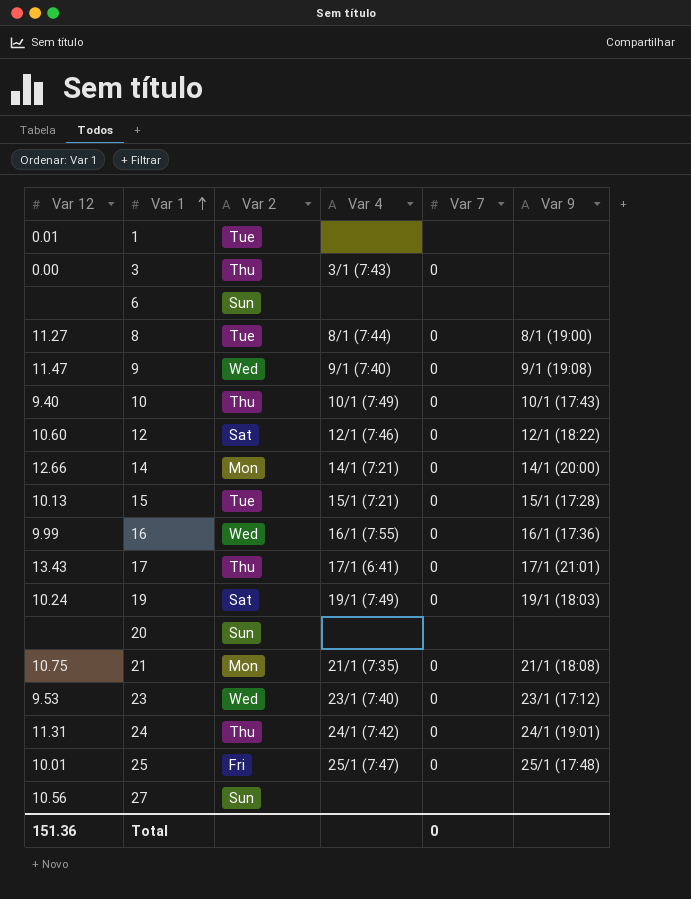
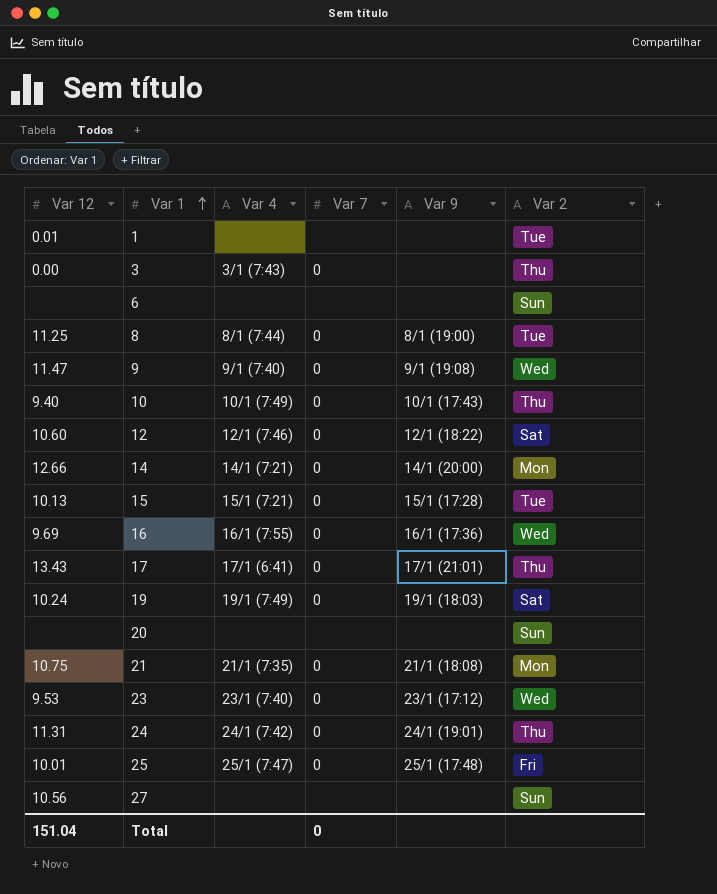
column Var 2 | position: 3 -> 6
8 | Var 12: 11.27 -> 11.25
16 | Var 12: 9.99 -> 9.69
Total | Var 12: 151.36 -> 151.04

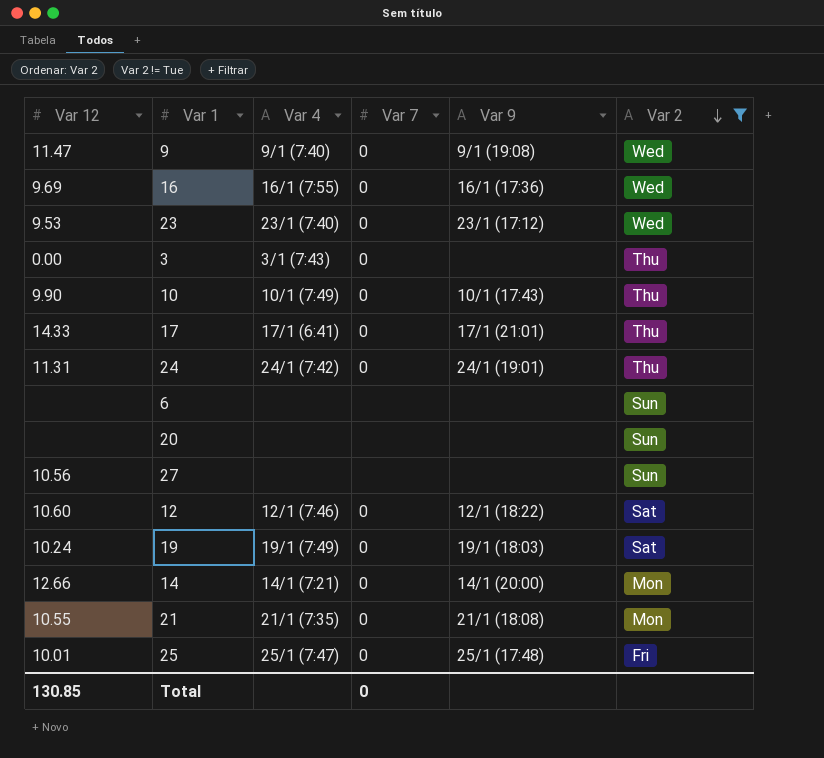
filter: none -> Var 2 != Tue
row order: Var 1 ascending -> Var 2 descending
10 | Var 12: 9.40 -> 9.90
17 | Var 12: 13.43 -> 14.33
21 | Var 12: 10.75 -> 10.55
Total | Var 12: 151.04 -> 130.85

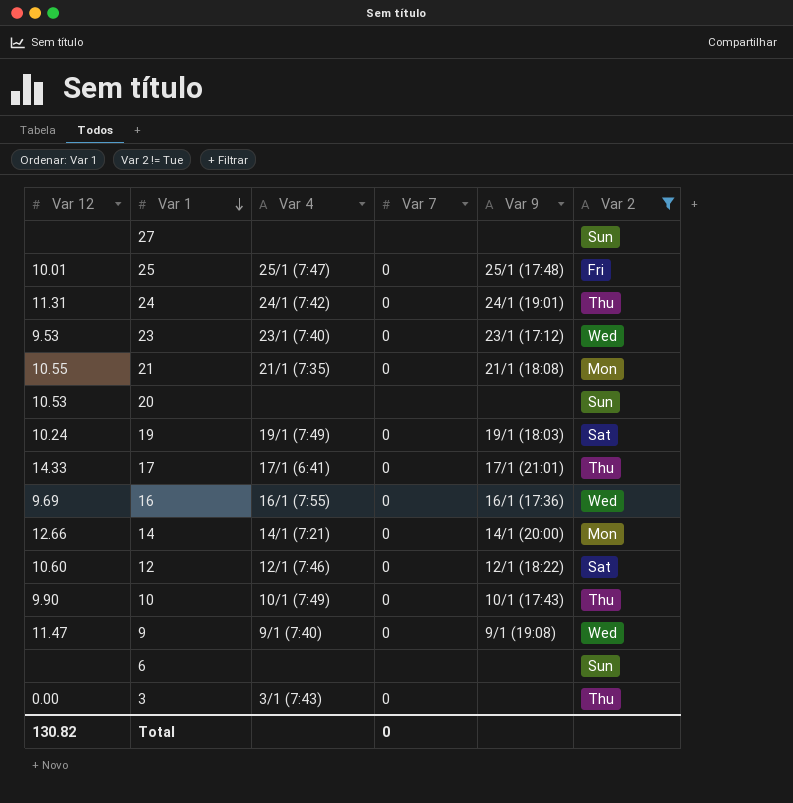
row order: Var 2 descending -> Var 1 descending
27 | Var 12: 10.56 -> none
20 | Var 12: none -> 10.53
Total | Var 12: 130.85 -> 130.82

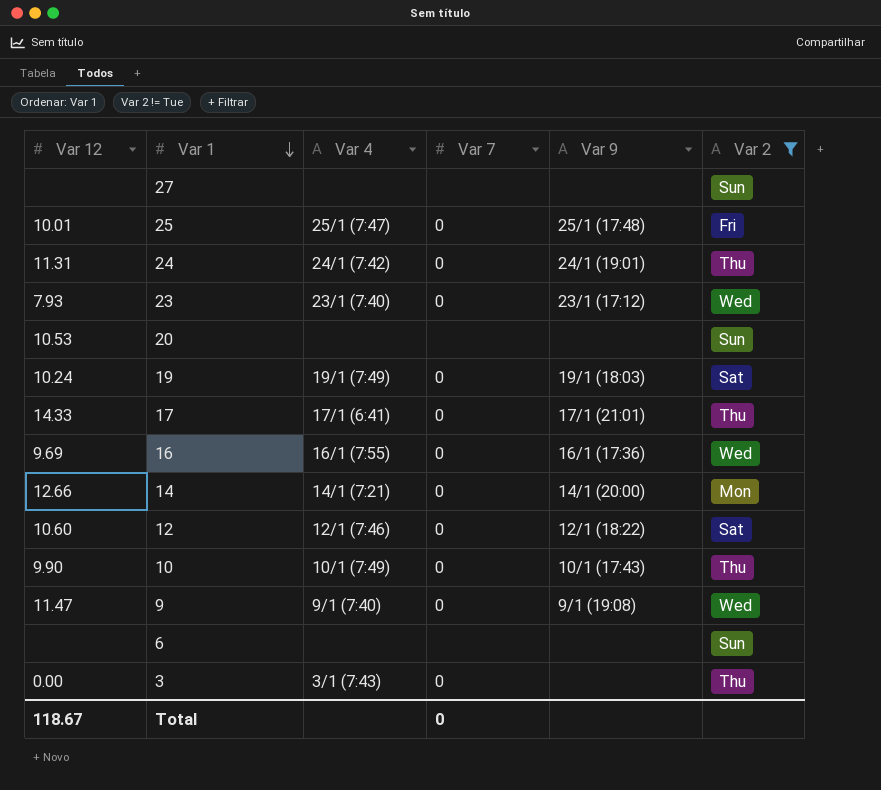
row 21: 10.55 | 21/1 (7:35) | 0 | 21/1 (18:08) | Mon -> none
23 | Var 12: 9.53 -> 7.93
Total | Var 12: 130.82 -> 118.67

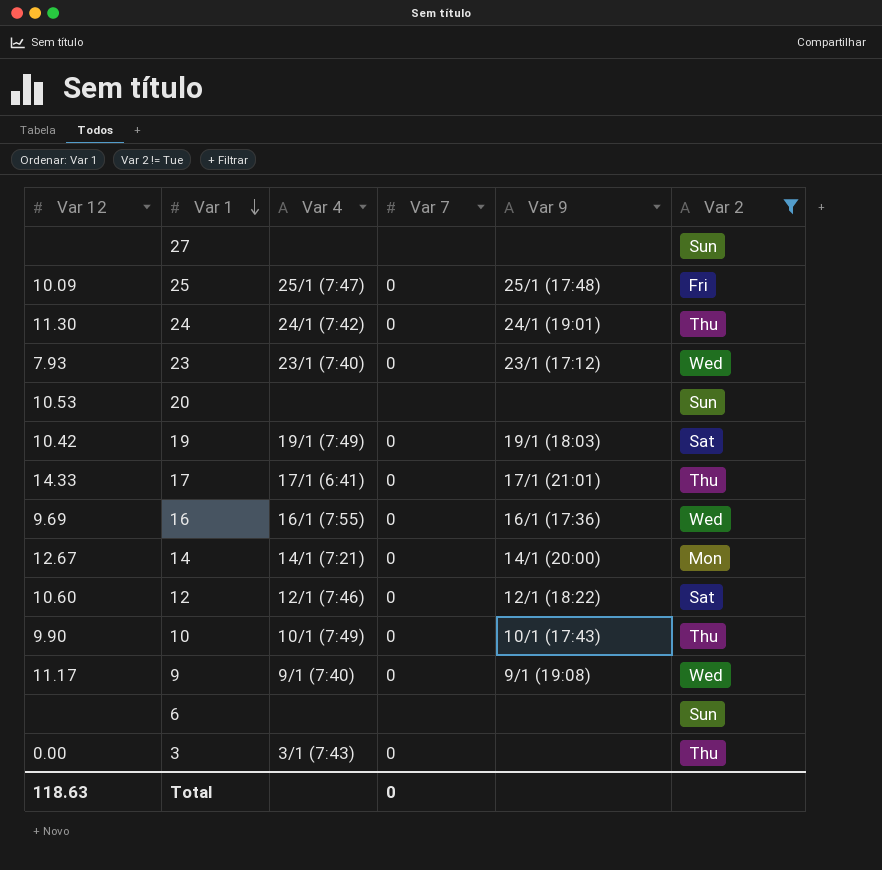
25 | Var 12: 10.01 -> 10.09
24 | Var 12: 11.31 -> 11.30
19 | Var 12: 10.24 -> 10.42
14 | Var 12: 12.66 -> 12.67
9 | Var 12: 11.47 -> 11.17
Total | Var 12: 118.67 -> 118.63

